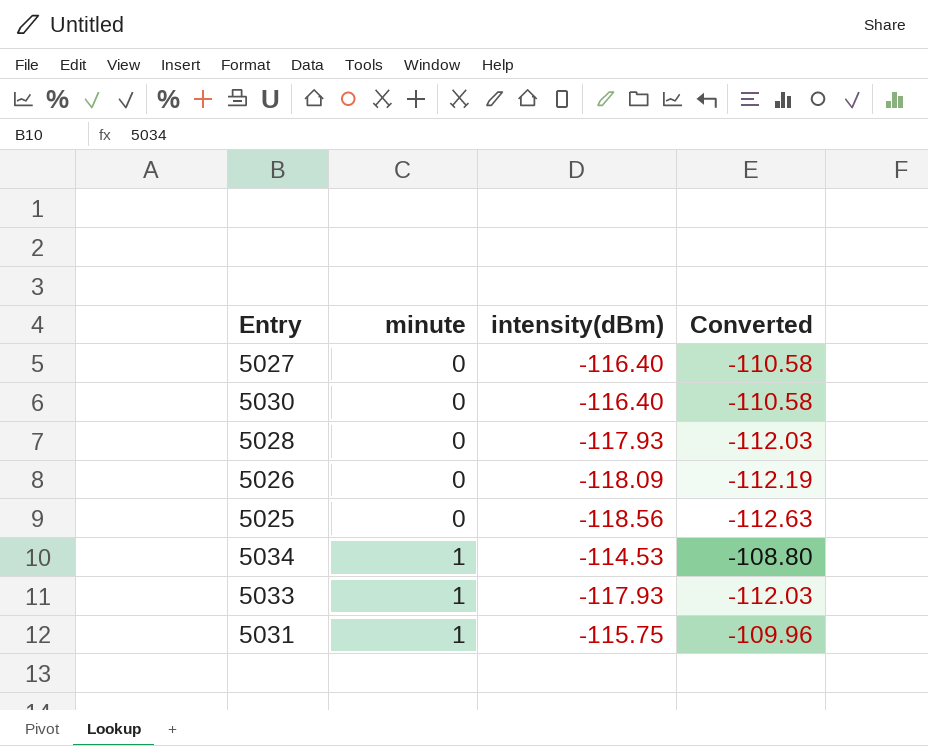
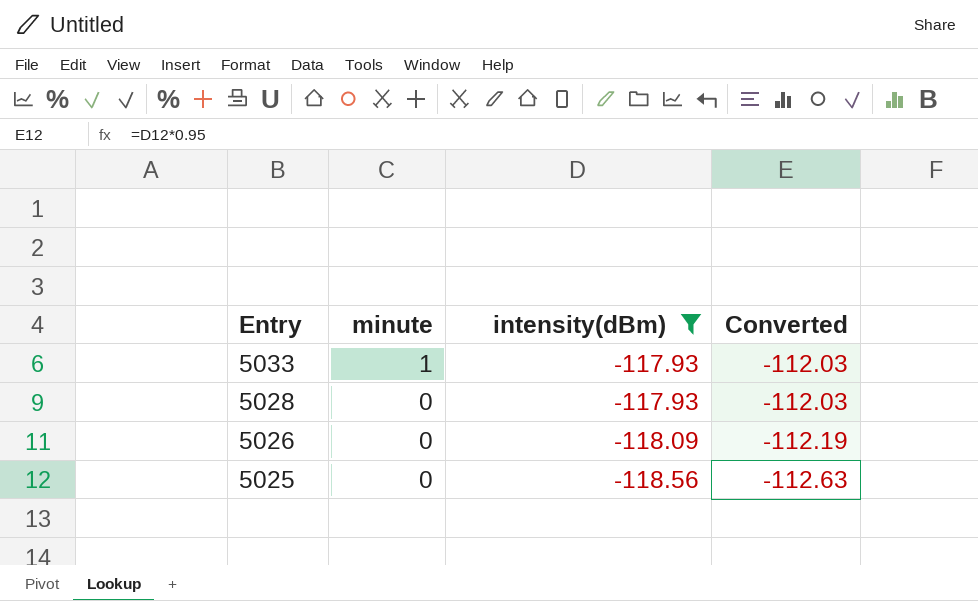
filter: none -> intensity(dBm) <= -117.93
row order: minute ascending -> Entry descending

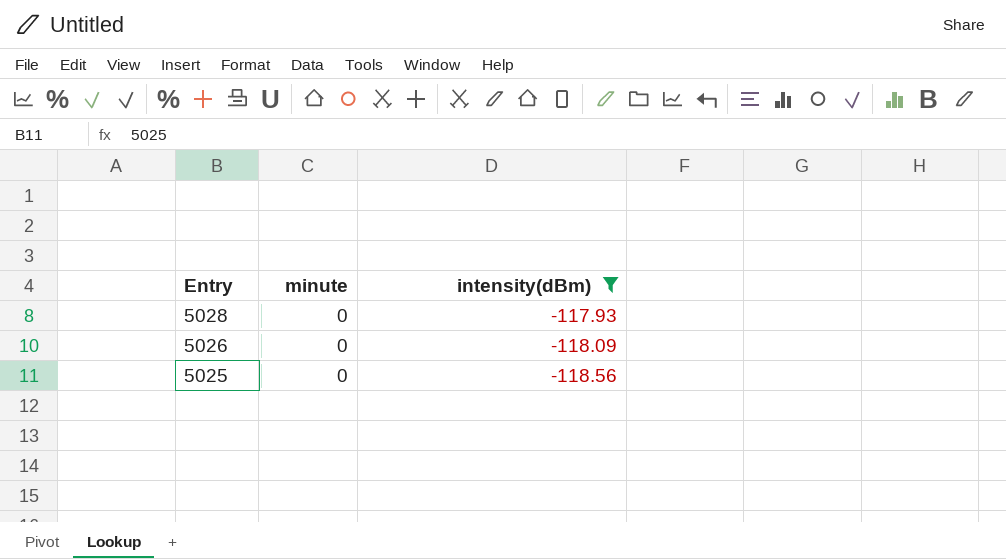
column Converted | formula: [intensity(dBm)] * 0.95 -> none
row 5033: 1 | -117.93 | -112.03 -> none

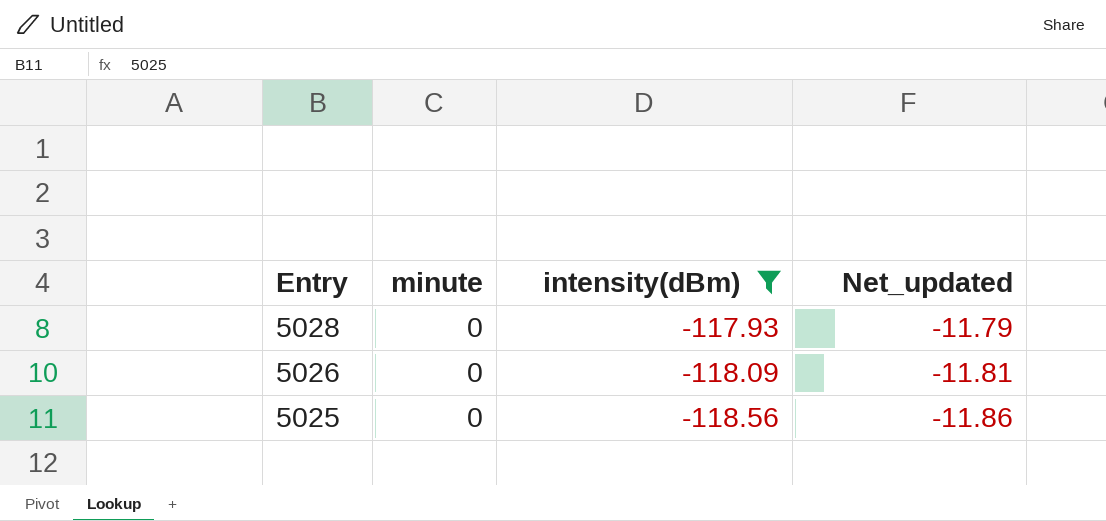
column Net_updated | formula: none -> [intensity(dBm)] * 0.1

